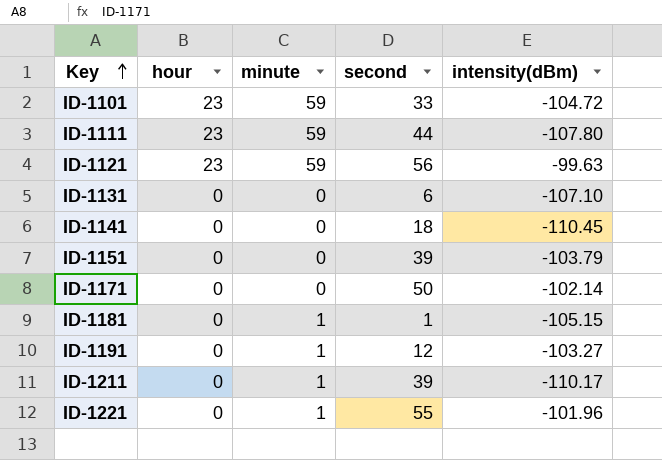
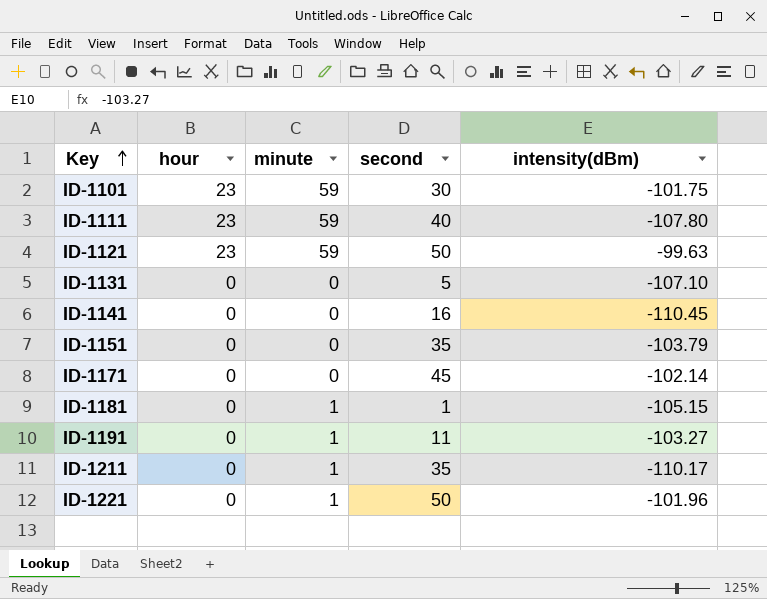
ID-1101 | second: 33 -> 30
ID-1101 | intensity(dBm): -104.72 -> -101.75
ID-1111 | second: 44 -> 40
ID-1121 | second: 56 -> 50
ID-1131 | second: 6 -> 5
ID-1141 | second: 18 -> 16
ID-1151 | second: 39 -> 35
ID-1171 | second: 50 -> 45
ID-1191 | second: 12 -> 11
ID-1211 | second: 39 -> 35
ID-1221 | second: 55 -> 50

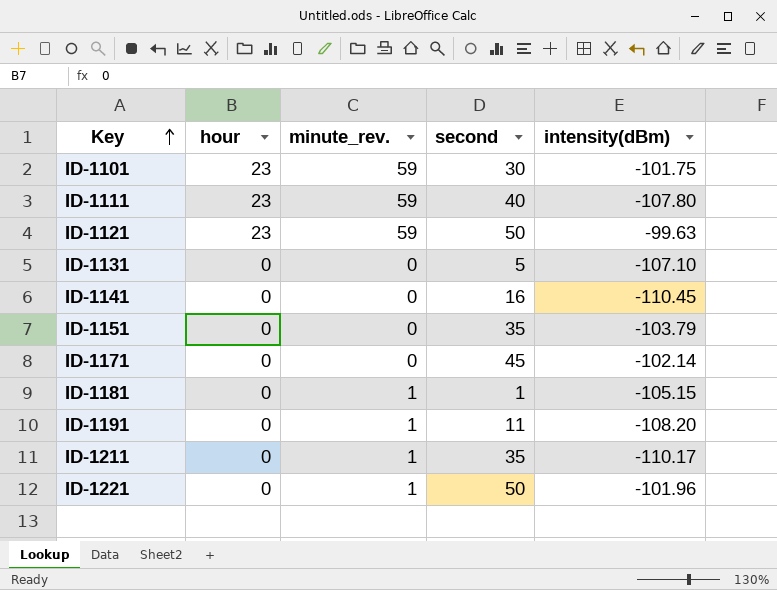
column name: minute -> minute_rev.
ID-1191 | intensity(dBm): -103.27 -> -108.20

